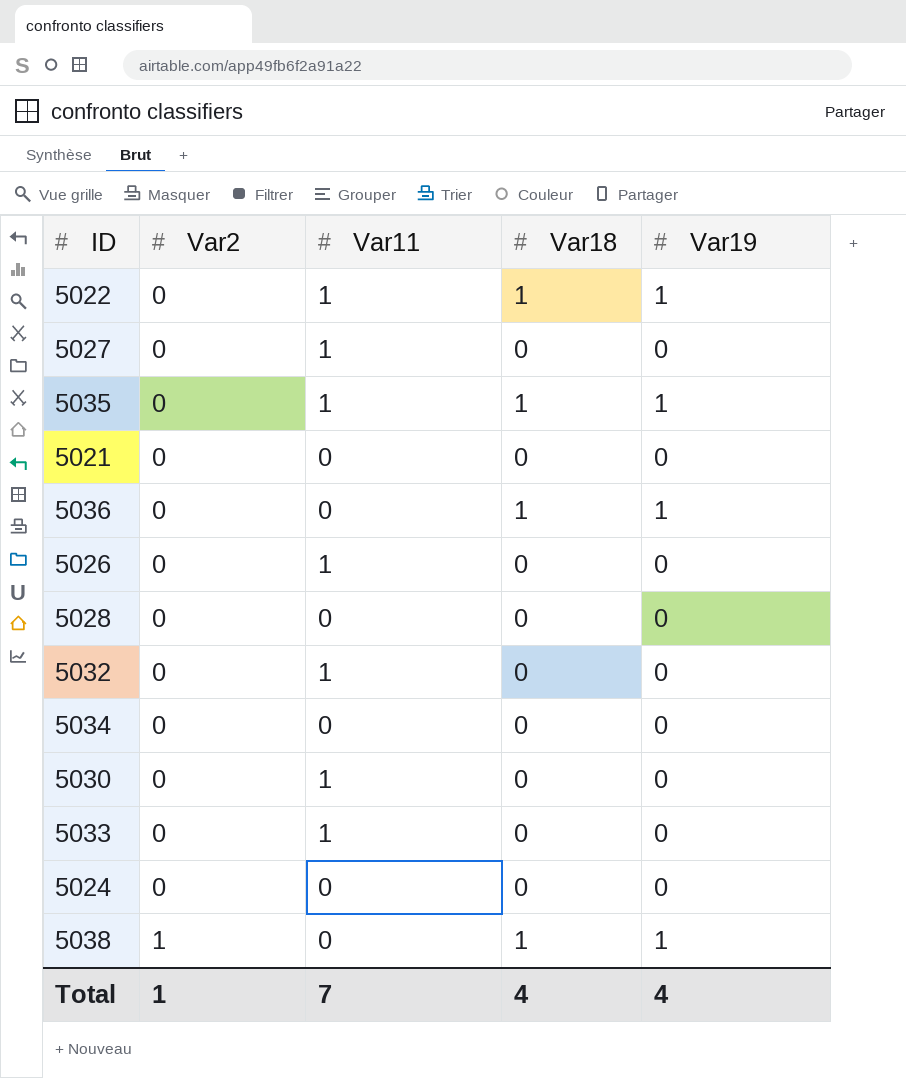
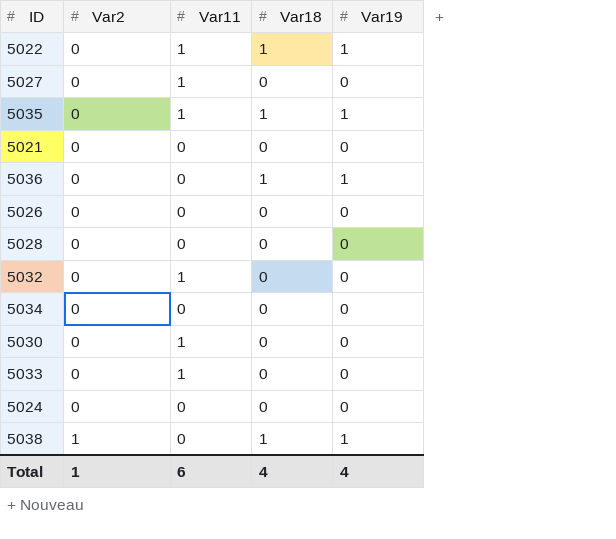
5026 | Var11: 1 -> 0
Total | Var11: 7 -> 6

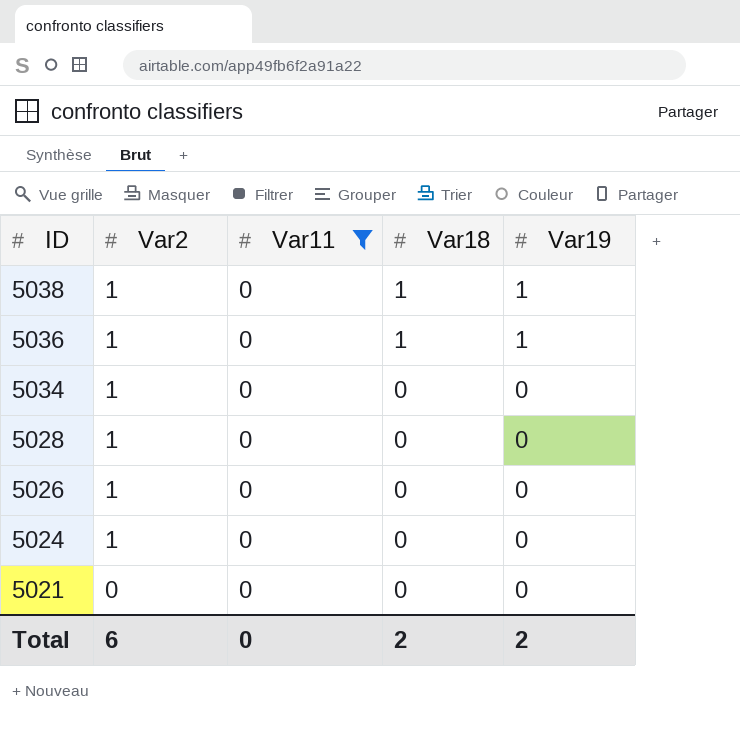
filter: none -> Var11 = 0
row order: Var2 ascending -> ID descending
5036 | Var2: 0 -> 1
5034 | Var2: 0 -> 1
5028 | Var2: 0 -> 1
5026 | Var2: 0 -> 1
5024 | Var2: 0 -> 1
Total | Var2: 1 -> 6
Total | Var11: 6 -> 0
Total | Var18: 4 -> 2
Total | Var19: 4 -> 2

